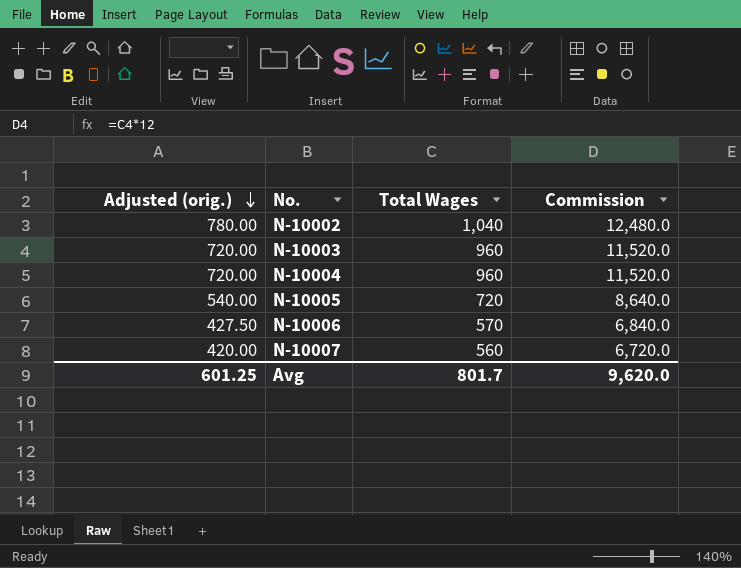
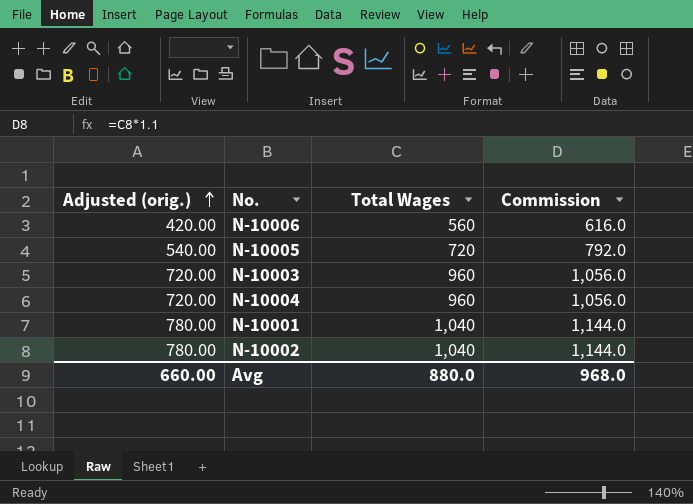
row order: Adjusted (orig.) descending -> Adjusted (orig.) ascending
column Commission | formula: [Total Wages] * 12 -> [Total Wages] * 1.1
row N-10007: 420.00 | 560 | 6,720.0 -> none
N-10006 | Adjusted (orig.): 427.50 -> 420.00
N-10006 | Total Wages: 570 -> 560
row N-10001: none -> 780.00 | 1,040 | 1,144.0
Avg | Adjusted (orig.): 601.25 -> 660.00
Avg | Total Wages: 801.7 -> 880.0
Avg | Commission: 9,620.0 -> 968.0

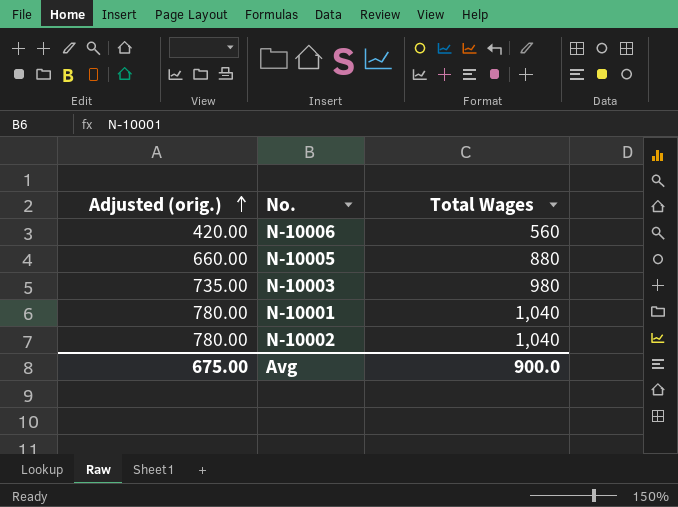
column Commission | formula: [Total Wages] * 1.1 -> none
row N-10004: 720.00 | 960 | 1,056.0 -> none
N-10005 | Adjusted (orig.): 540.00 -> 660.00
N-10005 | Total Wages: 720 -> 880
N-10003 | Adjusted (orig.): 720.00 -> 735.00
N-10003 | Total Wages: 960 -> 980
Avg | Adjusted (orig.): 660.00 -> 675.00
Avg | Total Wages: 880.0 -> 900.0

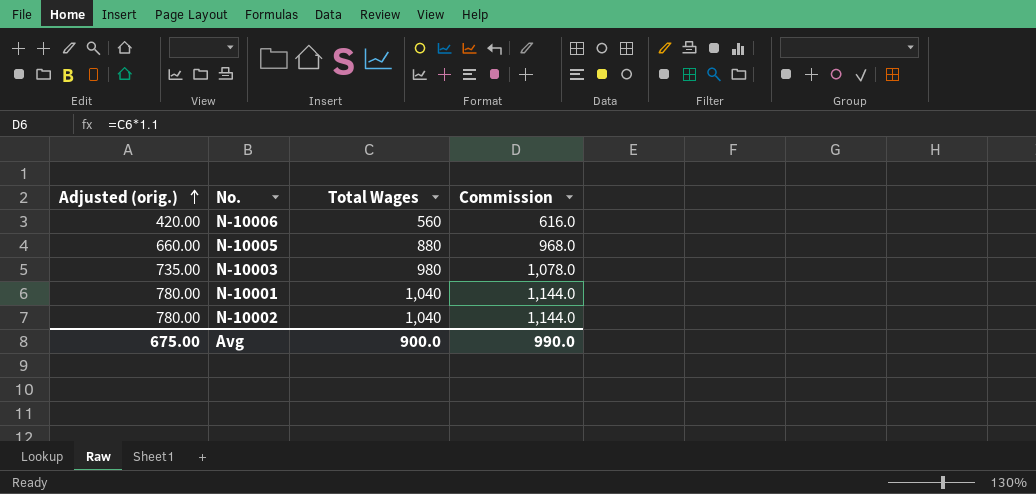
column Commission | formula: none -> [Total Wages] * 1.1

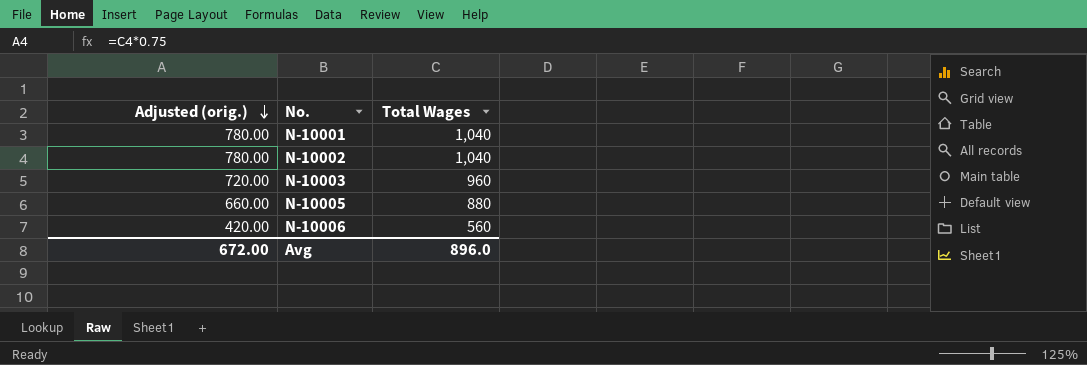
row order: Adjusted (orig.) ascending -> Adjusted (orig.) descending
column Commission | formula: [Total Wages] * 1.1 -> none
N-10003 | Adjusted (orig.): 735.00 -> 720.00
N-10003 | Total Wages: 980 -> 960
Avg | Adjusted (orig.): 675.00 -> 672.00
Avg | Total Wages: 900.0 -> 896.0

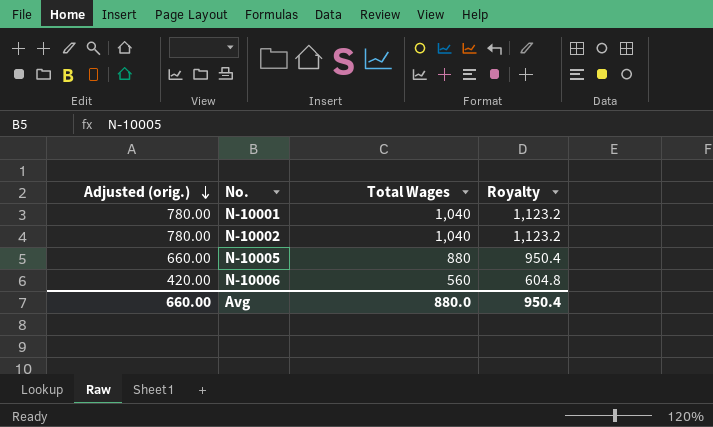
column Royalty | formula: none -> [Total Wages] * 1.08
row N-10003: 720.00 | 960 -> none
Avg | Adjusted (orig.): 672.00 -> 660.00
Avg | Total Wages: 896.0 -> 880.0

